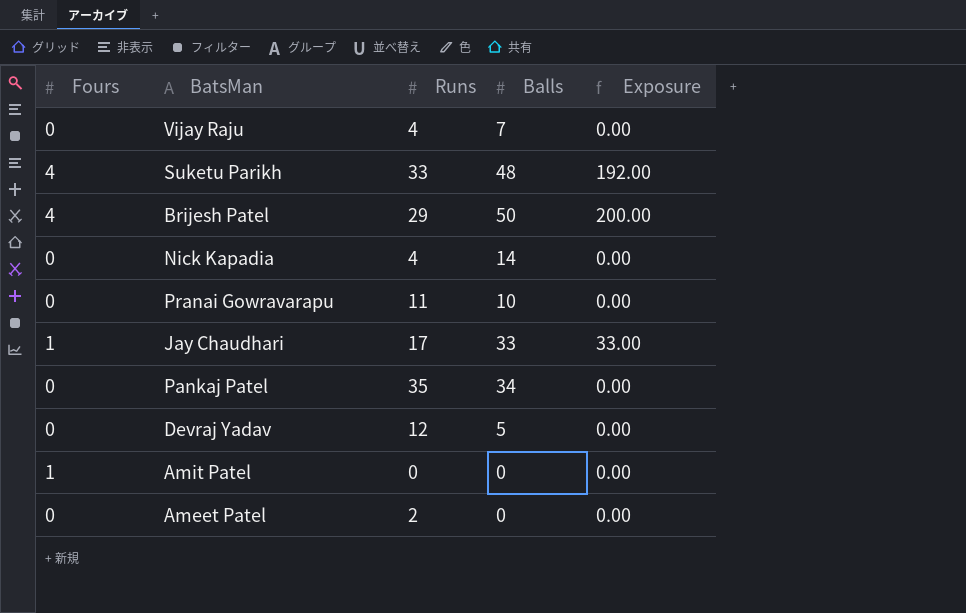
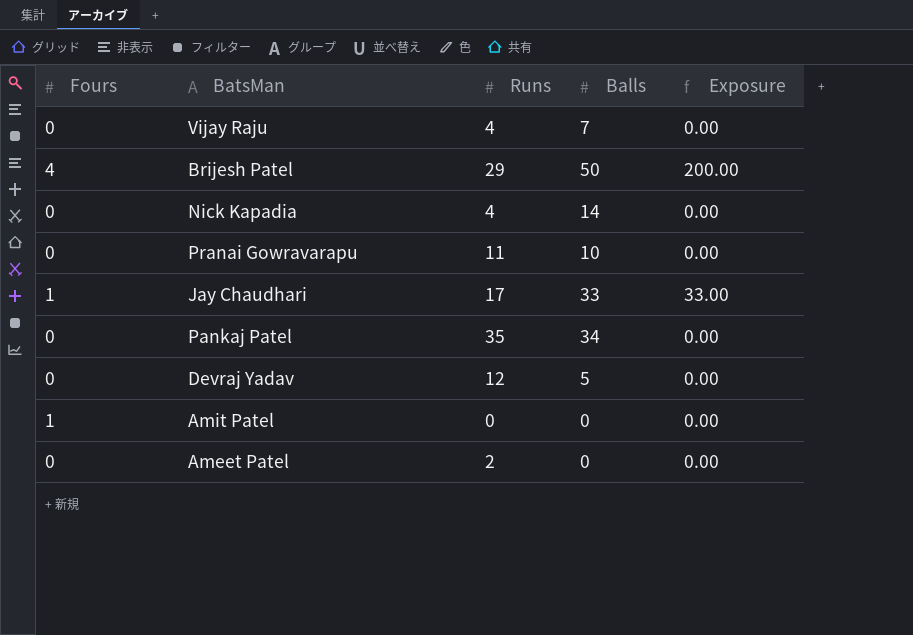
row Suketu Parikh: 4 | 33 | 48 | 192.00 -> none

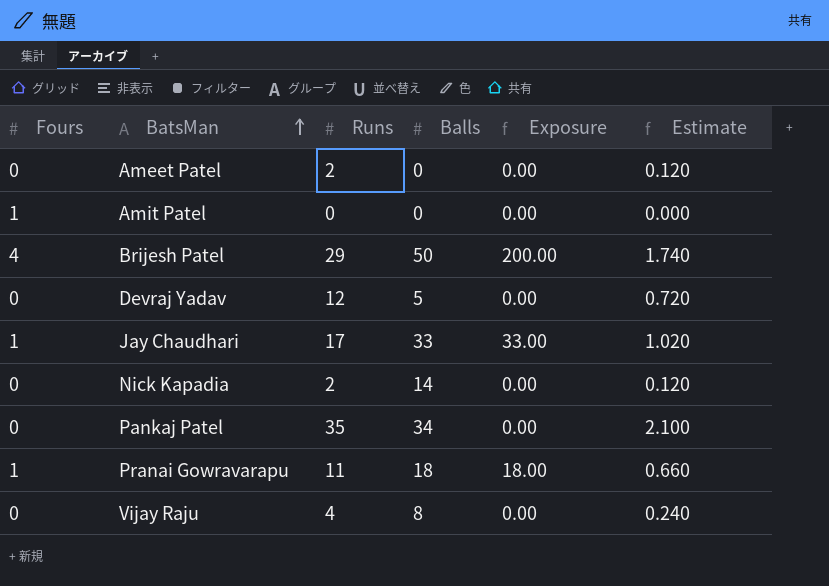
row order: none -> BatsMan ascending
column Estimate | formula: none -> [Runs] * 0.06
Nick Kapadia | Runs: 4 -> 2
Pranai Gowravarapu | Fours: 0 -> 1
Pranai Gowravarapu | Balls: 10 -> 18
Pranai Gowravarapu | Exposure: 0.00 -> 18.00
Vijay Raju | Balls: 7 -> 8

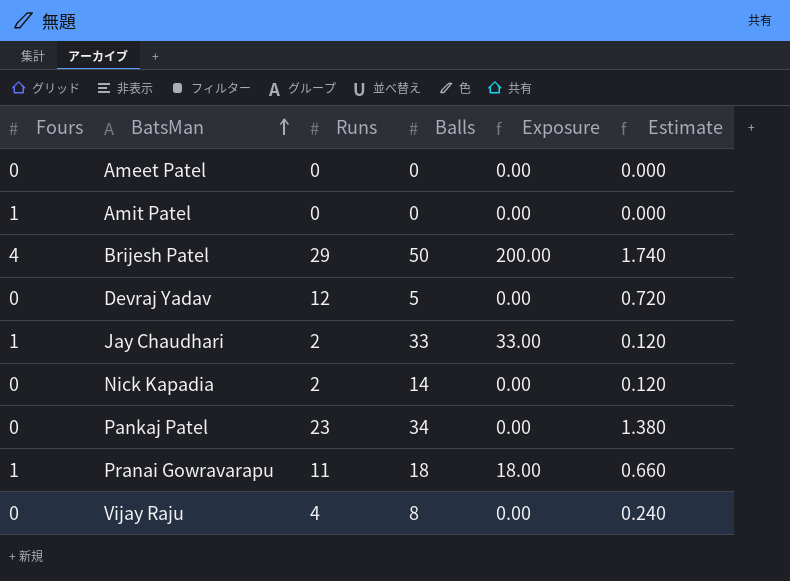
Ameet Patel | Runs: 2 -> 0
Ameet Patel | Estimate: 0.120 -> 0.000
Jay Chaudhari | Runs: 17 -> 2
Jay Chaudhari | Estimate: 1.020 -> 0.120
Pankaj Patel | Runs: 35 -> 23
Pankaj Patel | Estimate: 2.100 -> 1.380

